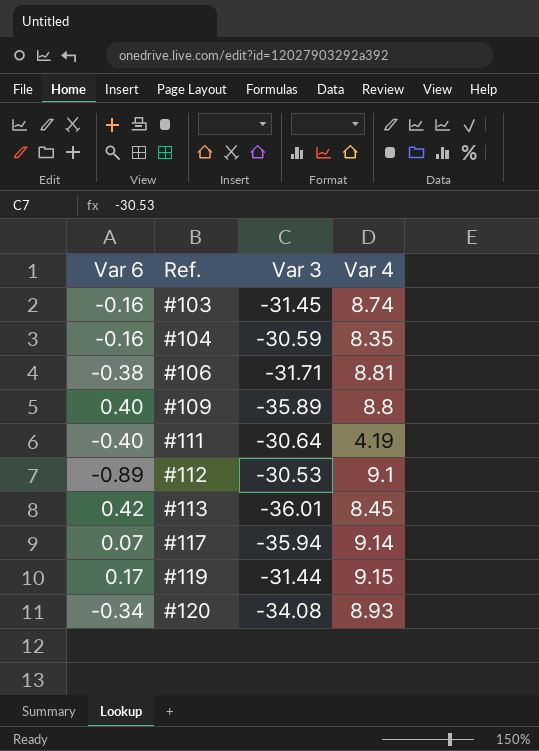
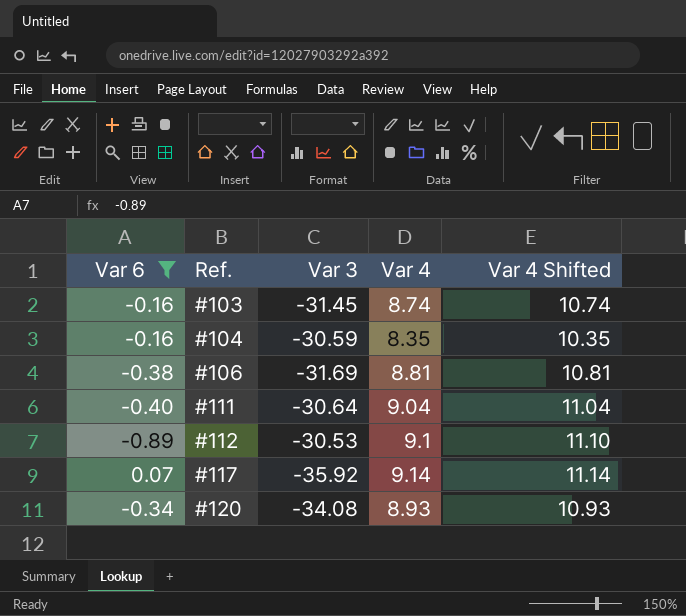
filter: none -> Var 6 <= 0.07
column Var 4 Shifted | formula: none -> [Var 4] + 2
#106 | Var 3: -31.71 -> -31.69
#111 | Var 4: 4.19 -> 9.04
#117 | Var 3: -35.94 -> -35.92

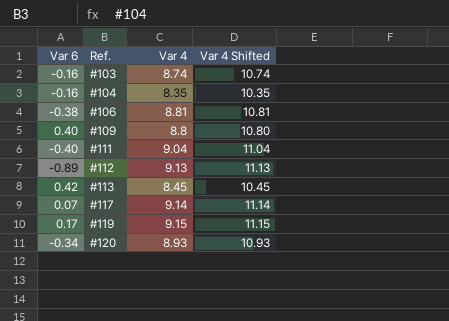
filter: Var 6 <= 0.07 -> none
column Var 3 | position: 3 -> none
#112 | Var 4: 9.1 -> 9.13
#112 | Var 4 Shifted: 11.10 -> 11.13

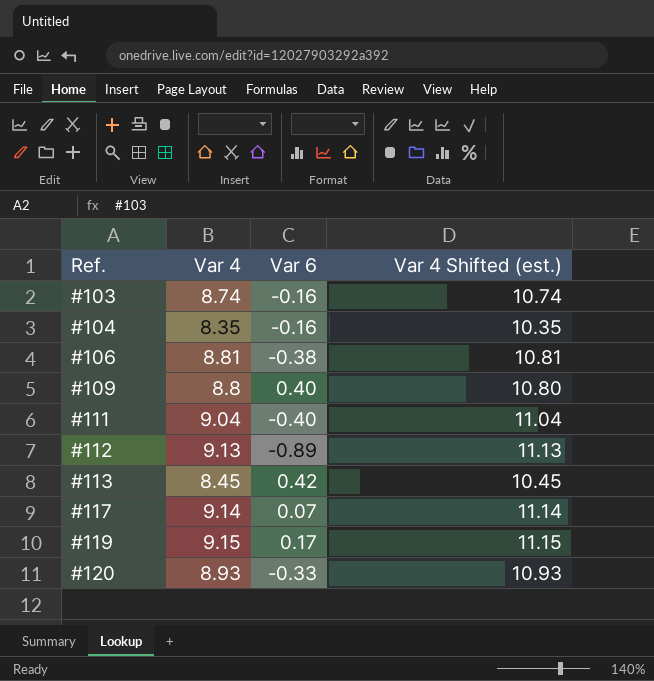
column Var 6 | position: 1 -> 3
column name: Var 4 Shifted -> Var 4 Shifted (est.)
#120 | Var 6: -0.34 -> -0.33

